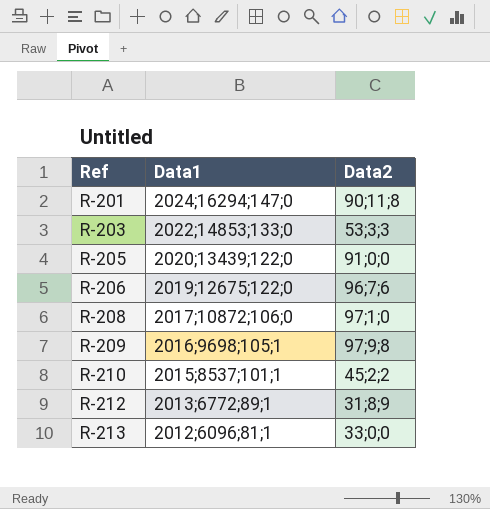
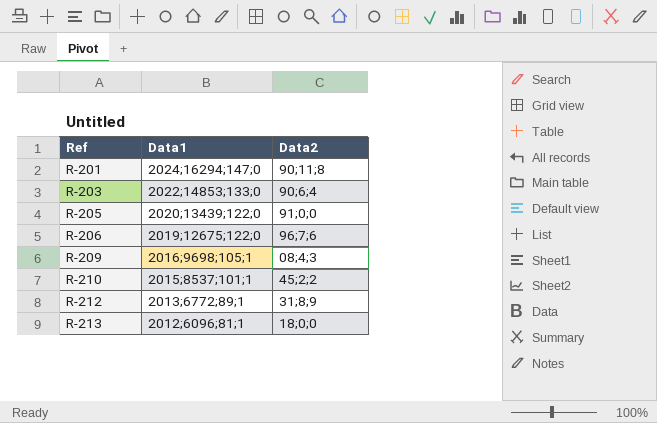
row R-208: 2017;10872;106;0 | 97;1;0 -> none
R-203 | Data2: 53;3;3 -> 90;6;4
R-209 | Data2: 97;9;8 -> 08;4;3
R-213 | Data2: 33;0;0 -> 18;0;0

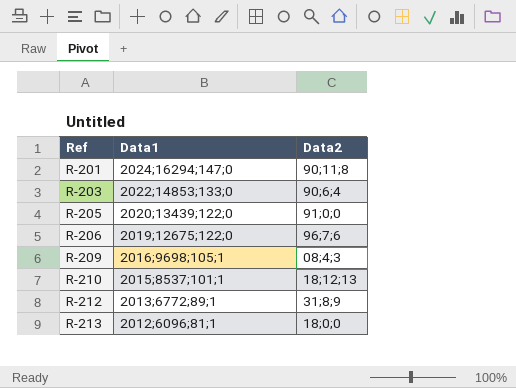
R-210 | Data2: 45;2;2 -> 18;12;13

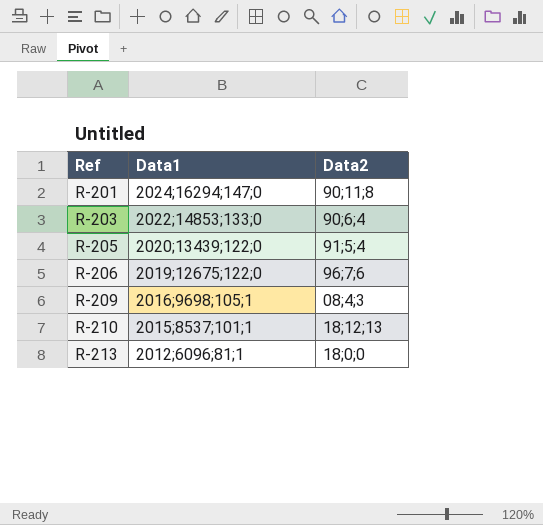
row R-212: 2013;6772;89;1 | 31;8;9 -> none
R-205 | Data2: 91;0;0 -> 91;5;4

